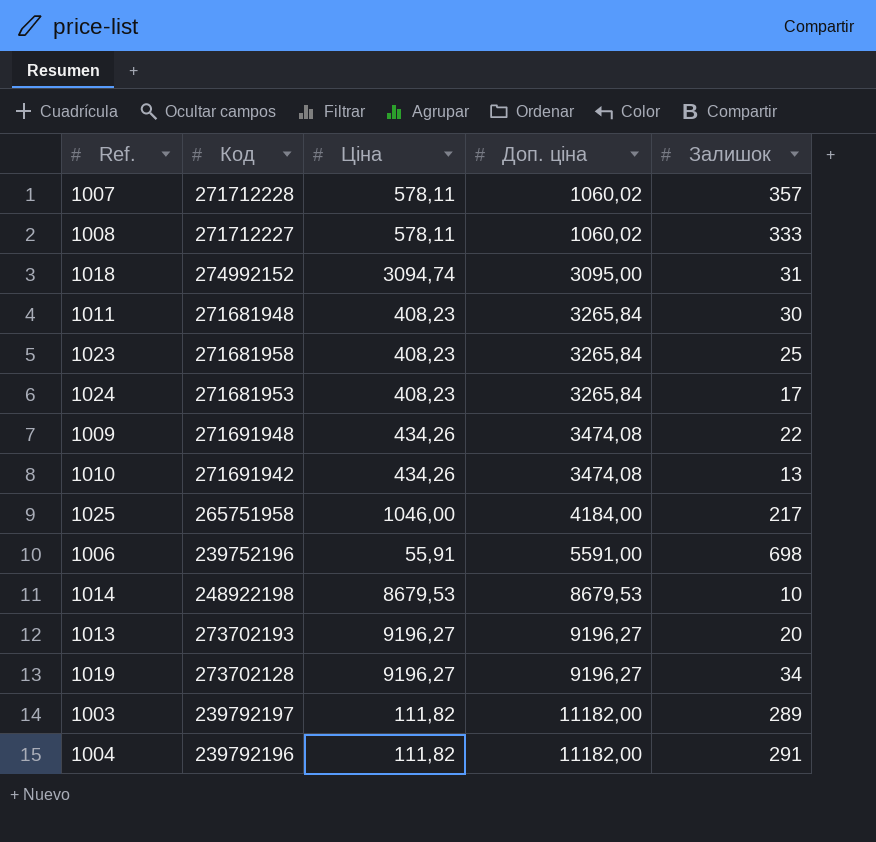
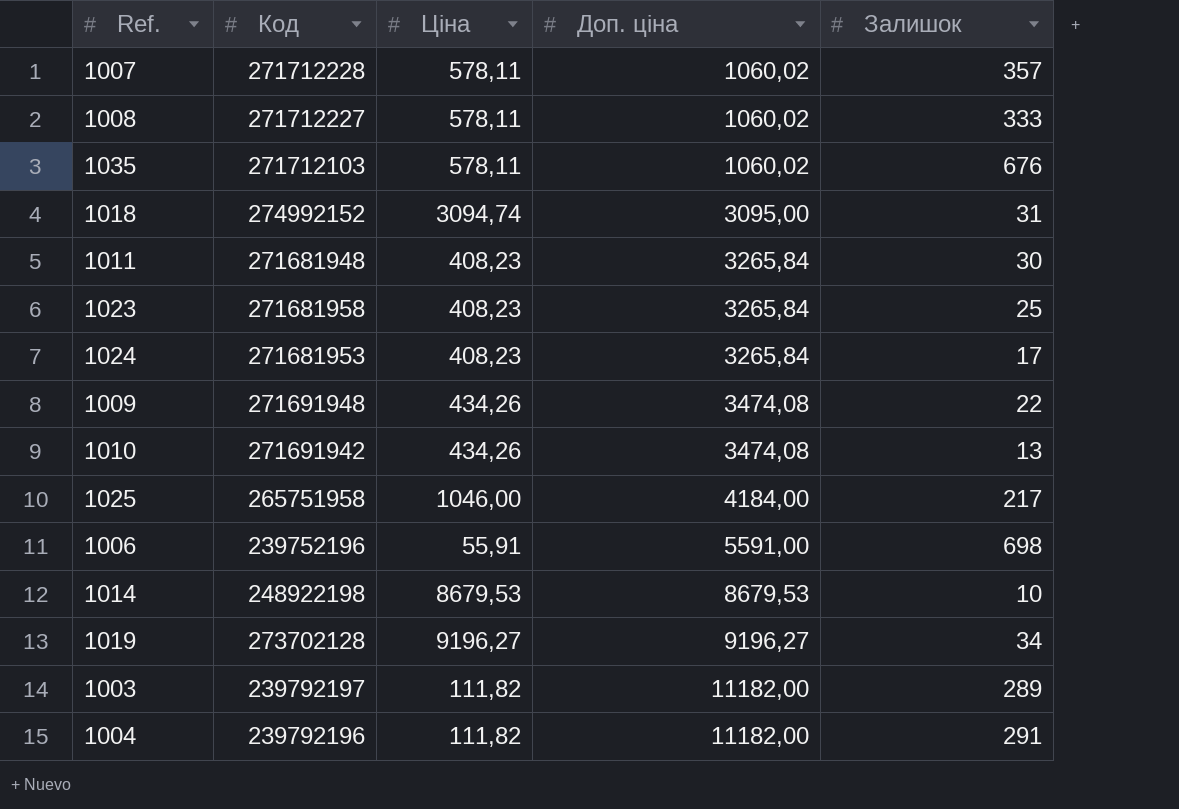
row 1013: 273702193 | 9196,27 | 9196,27 | 20 -> none
row 1035: none -> 271712103 | 578,11 | 1060,02 | 676

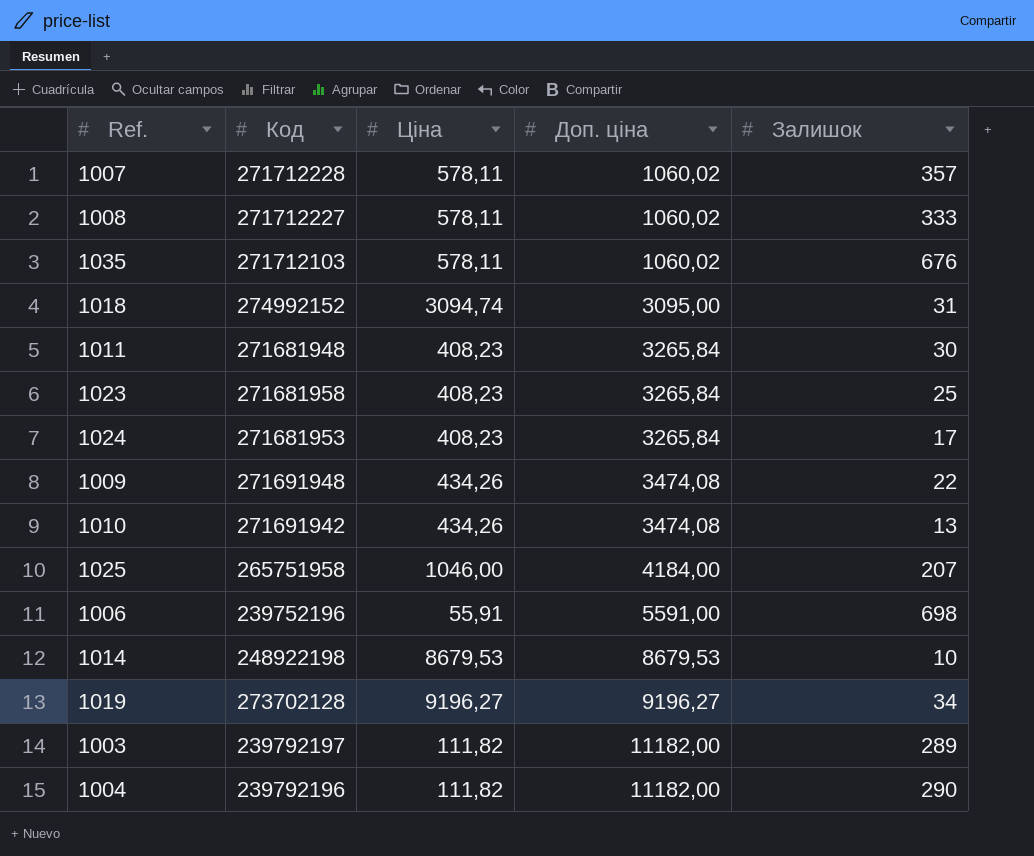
1025 | Залишок: 217 -> 207
1004 | Залишок: 291 -> 290

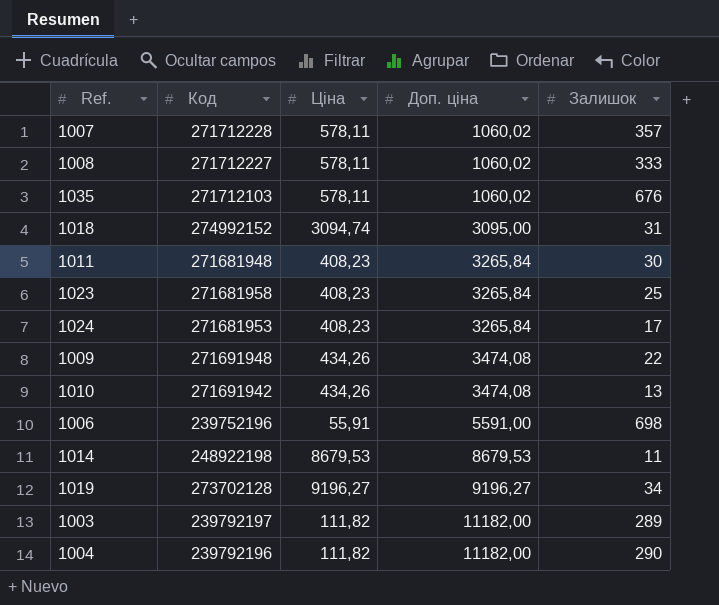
row 1025: 265751958 | 1046,00 | 4184,00 | 207 -> none
1014 | Залишок: 10 -> 11

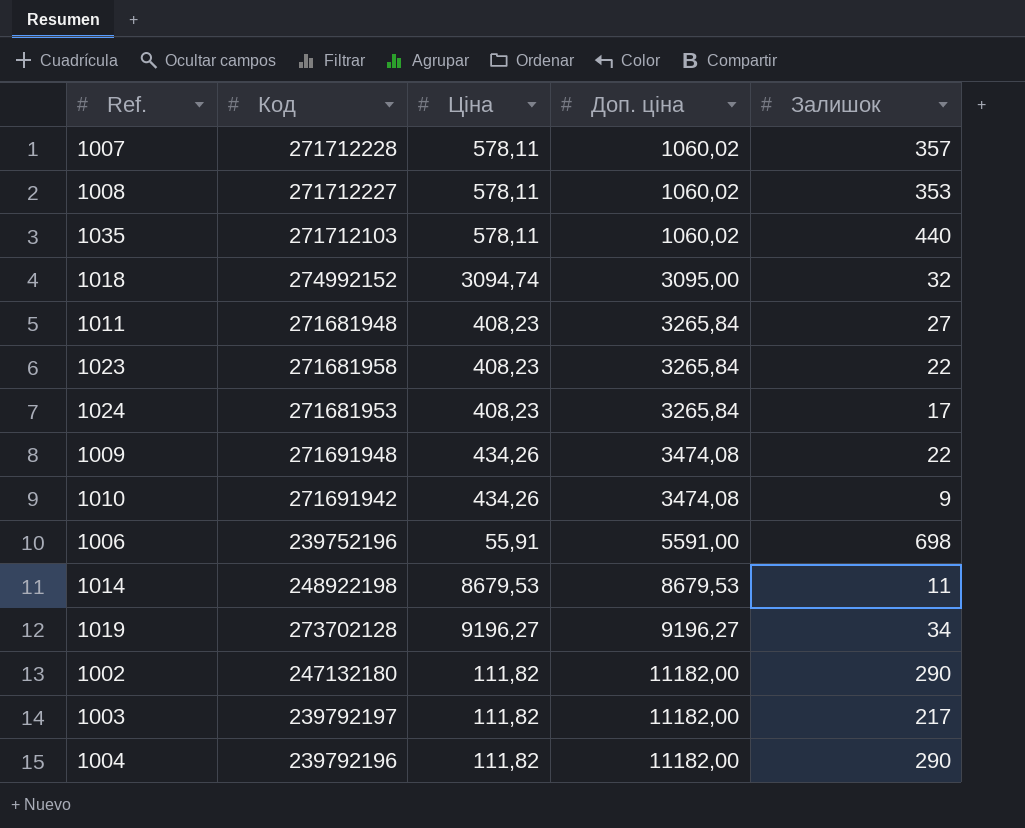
1008 | Залишок: 333 -> 353
1035 | Залишок: 676 -> 440
1018 | Залишок: 31 -> 32
1011 | Залишок: 30 -> 27
1023 | Залишок: 25 -> 22
1010 | Залишок: 13 -> 9
row 1002: none -> 247132180 | 111,82 | 11182,00 | 290
1003 | Залишок: 289 -> 217

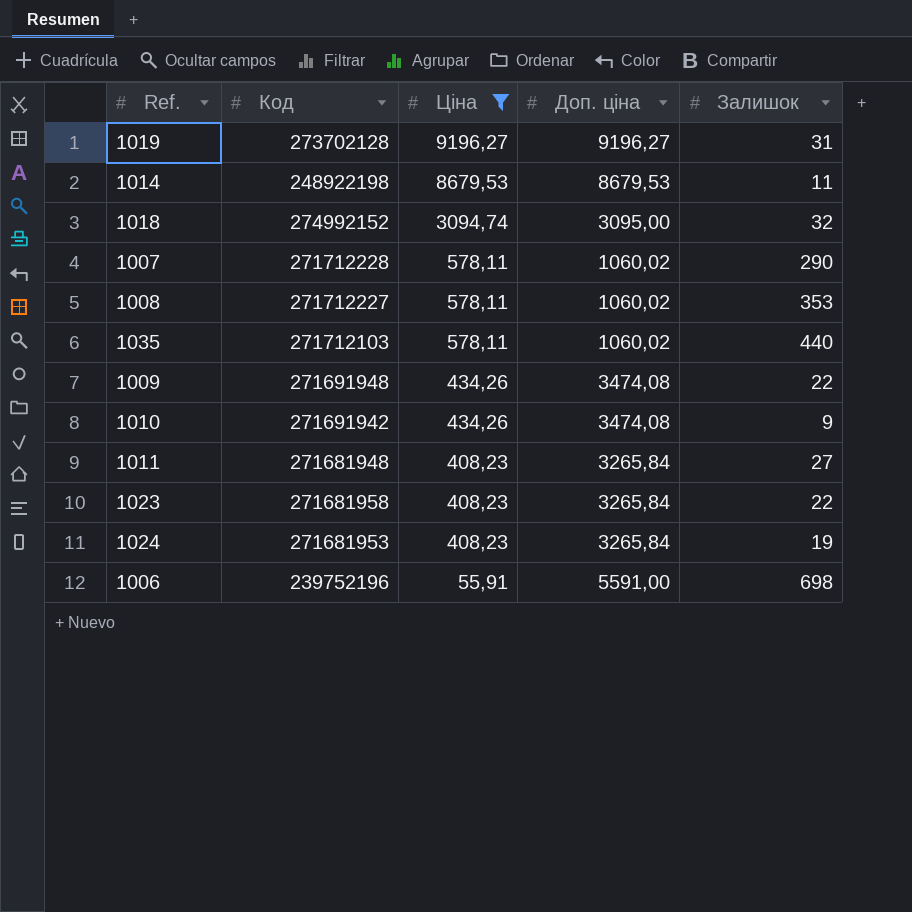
filter: none -> Ціна != 111,82
row order: Доп. ціна ascending -> Ціна descending
1019 | Залишок: 34 -> 31
1007 | Залишок: 357 -> 290
1024 | Залишок: 17 -> 19

